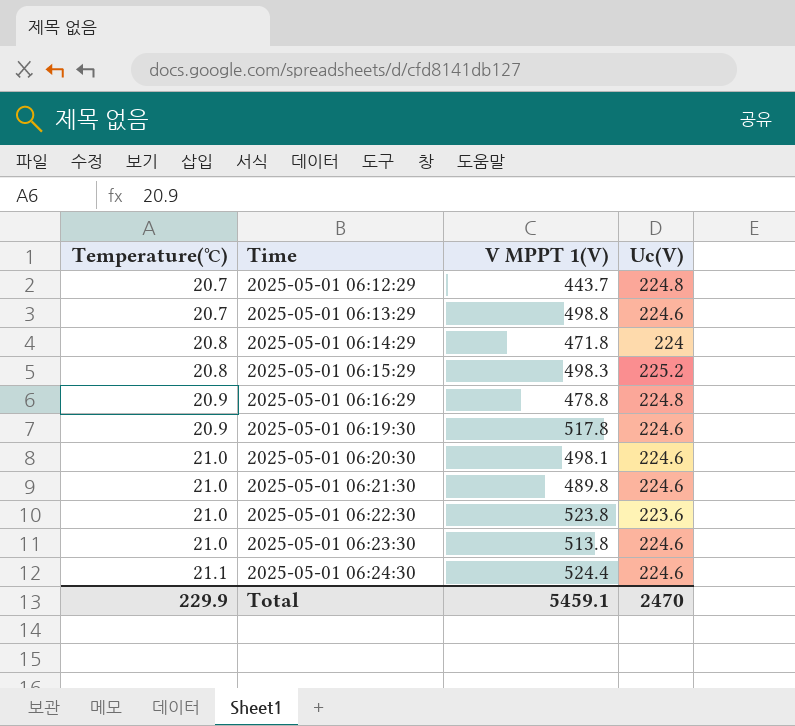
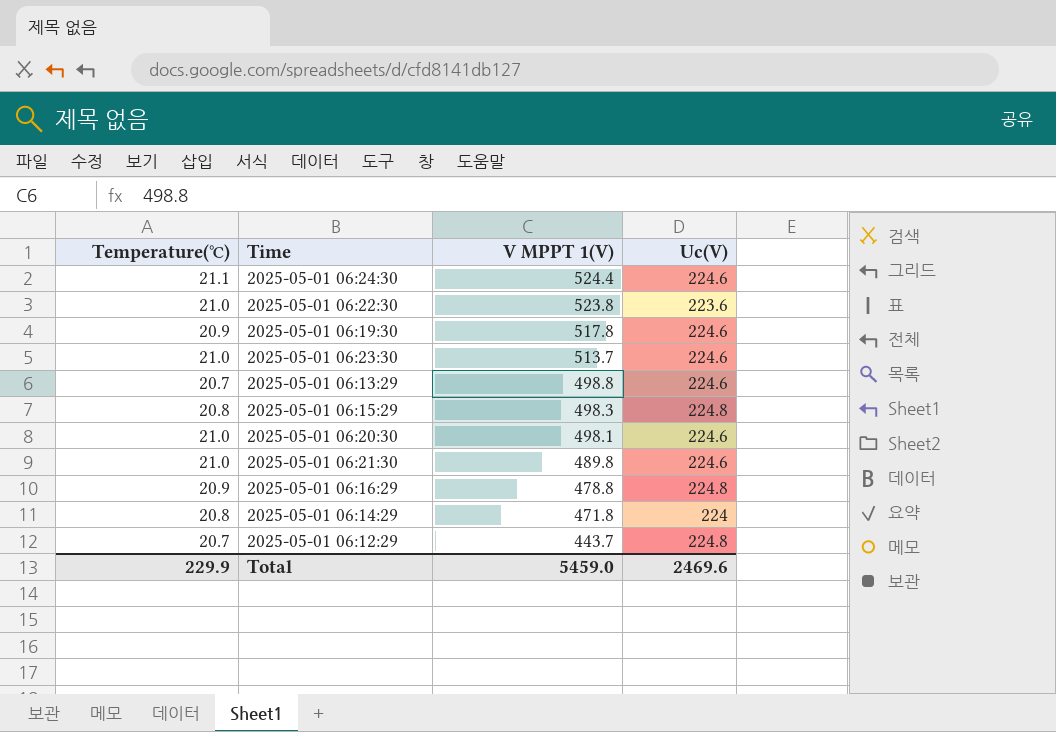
row order: Temperature(℃) ascending -> V MPPT 1(V) descending
2025-05-01 06:23:30 | V MPPT 1(V): 513.8 -> 513.7
2025-05-01 06:15:29 | Uc(V): 225.2 -> 224.8
Total | V MPPT 1(V): 5459.1 -> 5459.0
Total | Uc(V): 2470 -> 2469.6

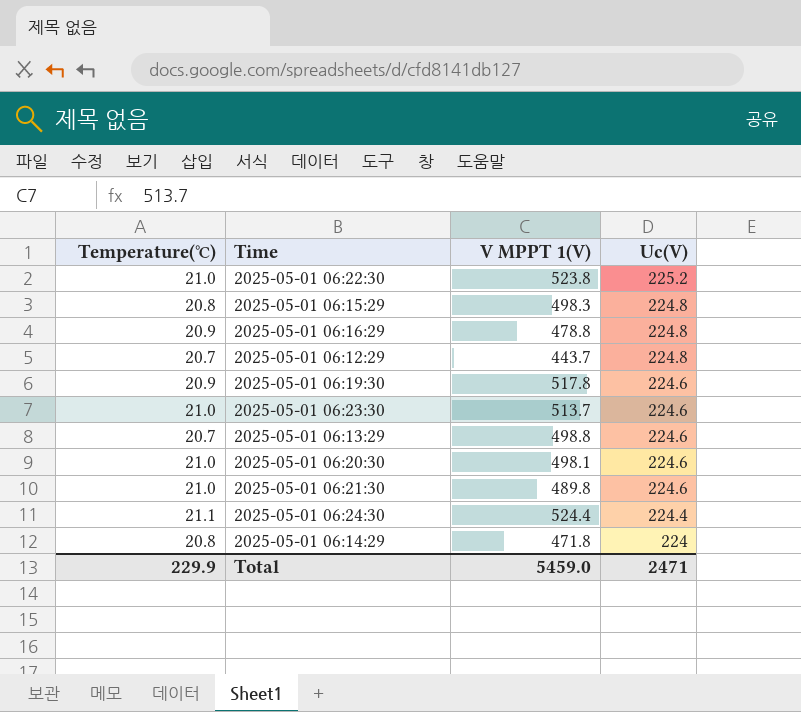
row order: V MPPT 1(V) descending -> Uc(V) descending
2025-05-01 06:22:30 | Uc(V): 223.6 -> 225.2
2025-05-01 06:24:30 | Uc(V): 224.6 -> 224.4
Total | Uc(V): 2469.6 -> 2471

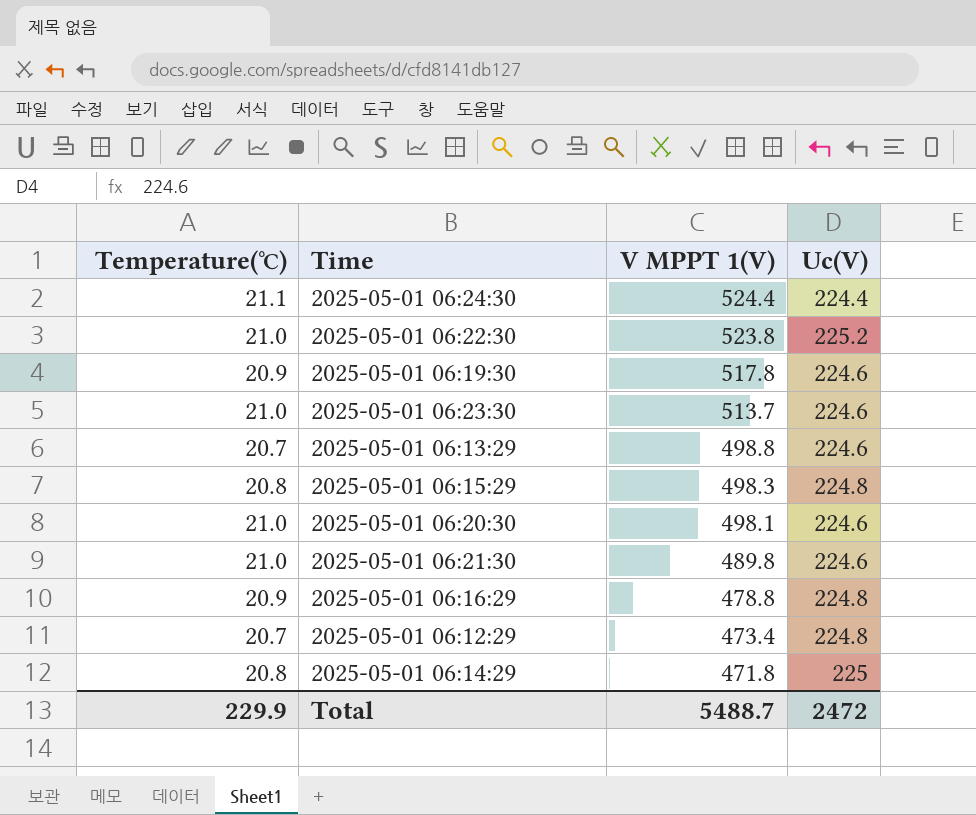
row order: Uc(V) descending -> V MPPT 1(V) descending
2025-05-01 06:12:29 | V MPPT 1(V): 443.7 -> 473.4
2025-05-01 06:14:29 | Uc(V): 224 -> 225
Total | V MPPT 1(V): 5459.0 -> 5488.7
Total | Uc(V): 2471 -> 2472

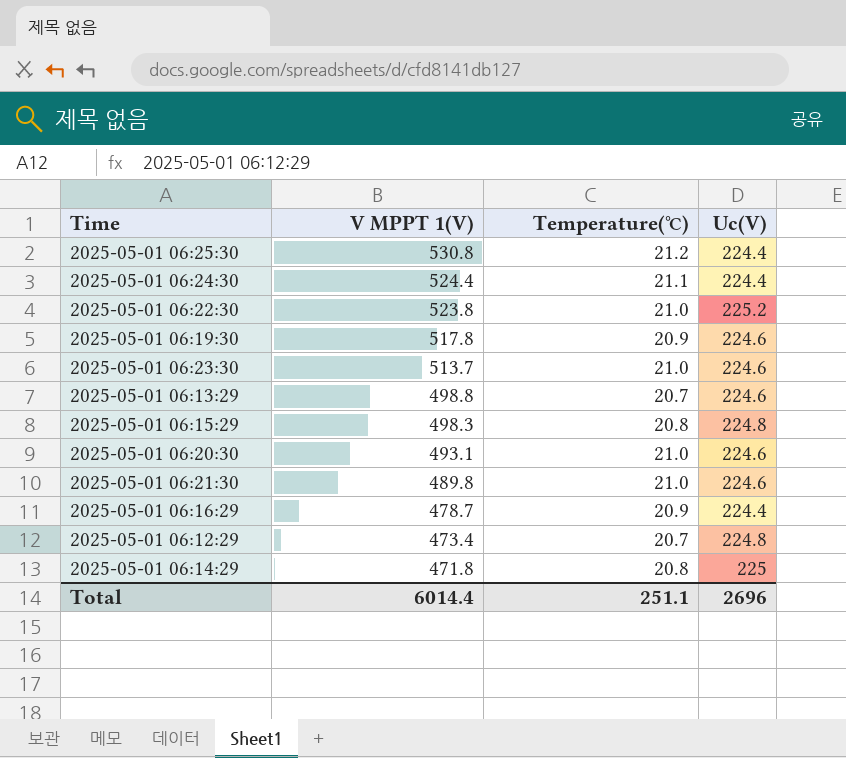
column Temperature(℃) | position: 1 -> 3
row 2025-05-01 06:25:30: none -> 530.8 | 21.2 | 224.4
2025-05-01 06:20:30 | V MPPT 1(V): 498.1 -> 493.1
2025-05-01 06:16:29 | V MPPT 1(V): 478.8 -> 478.7
2025-05-01 06:16:29 | Uc(V): 224.8 -> 224.4
Total | V MPPT 1(V): 5488.7 -> 6014.4
Total | Temperature(℃): 229.9 -> 251.1
Total | Uc(V): 2472 -> 2696

